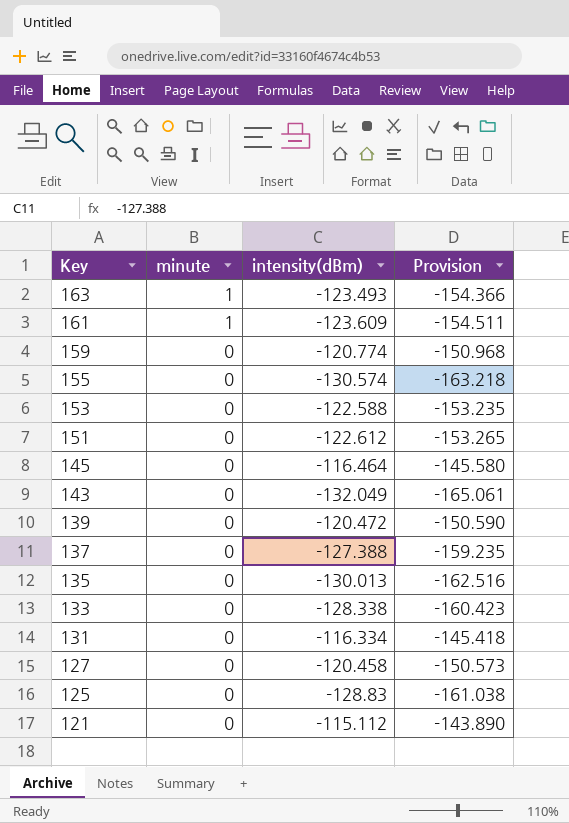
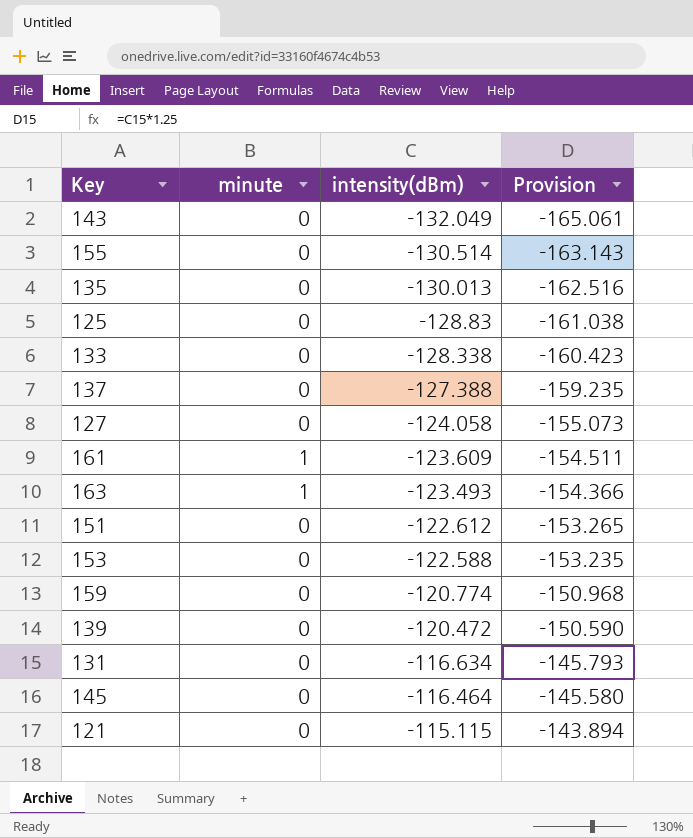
row order: Key descending -> intensity(dBm) ascending
155 | intensity(dBm): -130.574 -> -130.514
155 | Provision: -163.218 -> -163.143
127 | intensity(dBm): -120.458 -> -124.058
127 | Provision: -150.573 -> -155.073
131 | intensity(dBm): -116.334 -> -116.634
131 | Provision: -145.418 -> -145.793
121 | intensity(dBm): -115.112 -> -115.115
121 | Provision: -143.890 -> -143.894

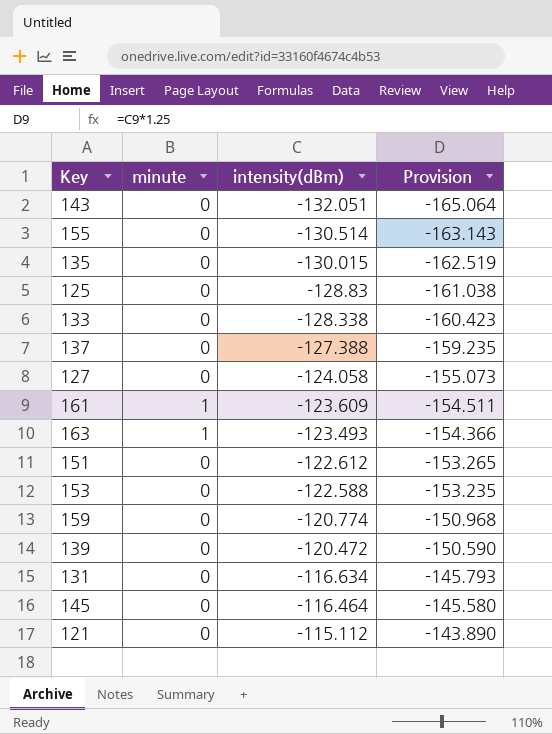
143 | intensity(dBm): -132.049 -> -132.051
143 | Provision: -165.061 -> -165.064
135 | intensity(dBm): -130.013 -> -130.015
135 | Provision: -162.516 -> -162.519
121 | intensity(dBm): -115.115 -> -115.112
121 | Provision: -143.894 -> -143.890

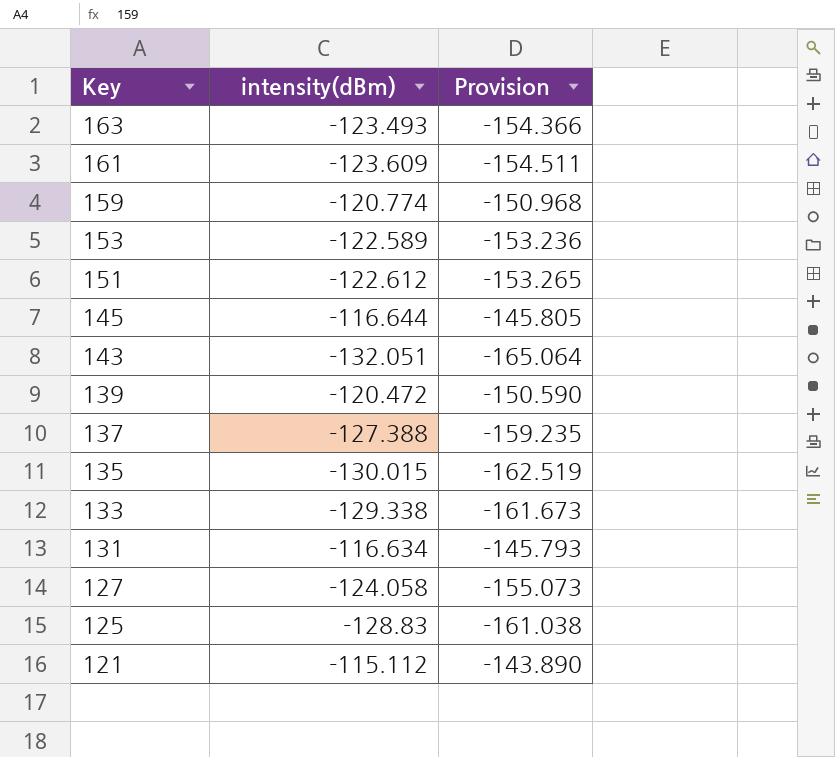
row order: intensity(dBm) ascending -> Key descending
column minute | position: 2 -> none
row 155: 0 | -130.514 | -163.143 -> none
153 | intensity(dBm): -122.588 -> -122.589
153 | Provision: -153.235 -> -153.236
145 | intensity(dBm): -116.464 -> -116.644
145 | Provision: -145.580 -> -145.805
133 | intensity(dBm): -128.338 -> -129.338
133 | Provision: -160.423 -> -161.673

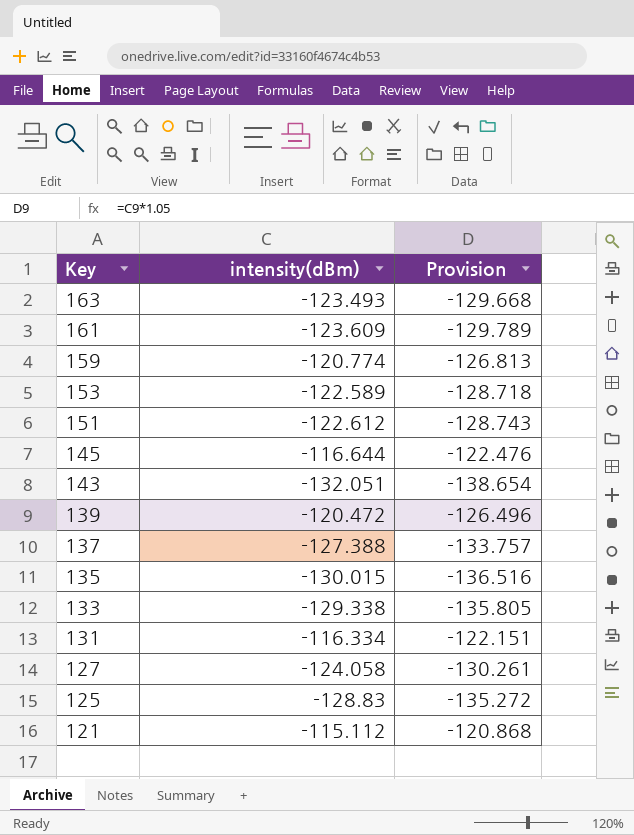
column Provision | formula: [intensity(dBm)] * 1.25 -> [intensity(dBm)] * 1.05
131 | intensity(dBm): -116.634 -> -116.334

